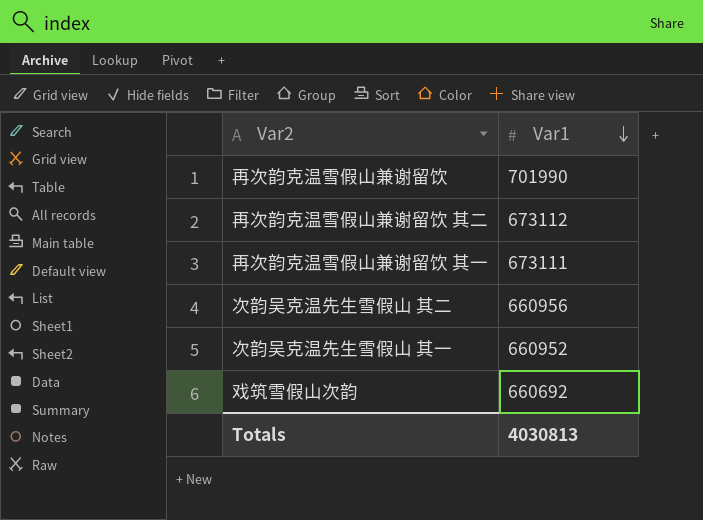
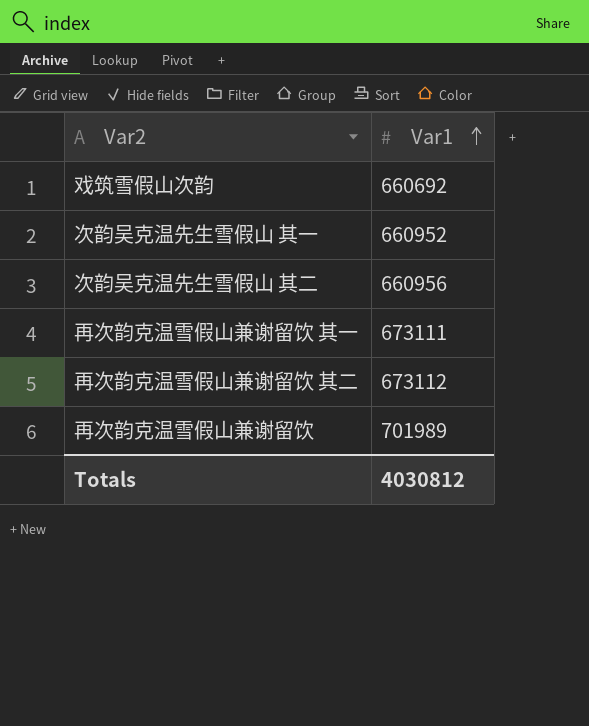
row order: Var1 descending -> Var1 ascending
再次韵克温雪假山兼谢留饮 | Var1: 701990 -> 701989
Totals | Var1: 4030813 -> 4030812

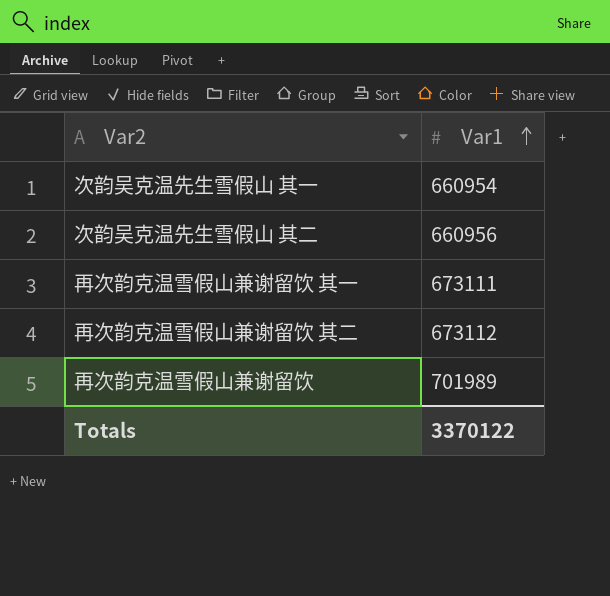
row 戏筑雪假山次韵: 660692 -> none
次韵吴克温先生雪假山 其一 | Var1: 660952 -> 660954
Totals | Var1: 4030812 -> 3370122

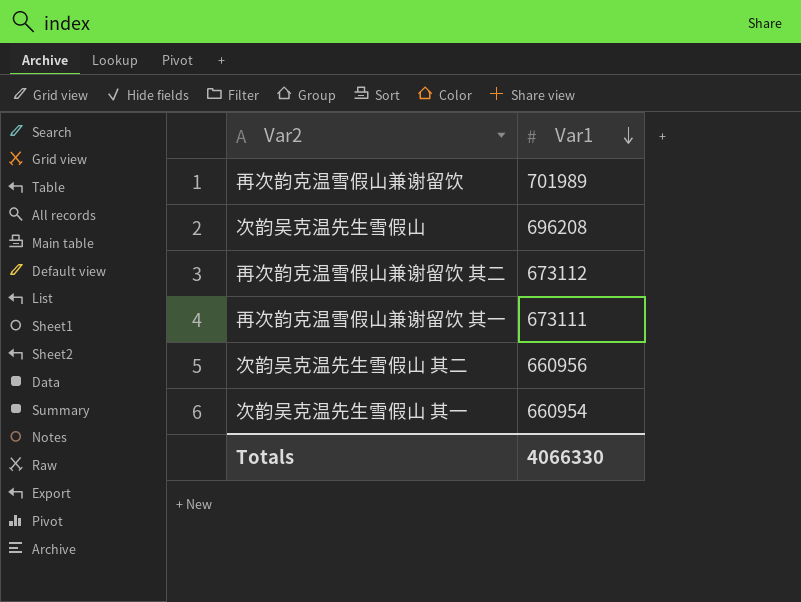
row order: Var1 ascending -> Var1 descending
row 次韵吴克温先生雪假山: none -> 696208
Totals | Var1: 3370122 -> 4066330

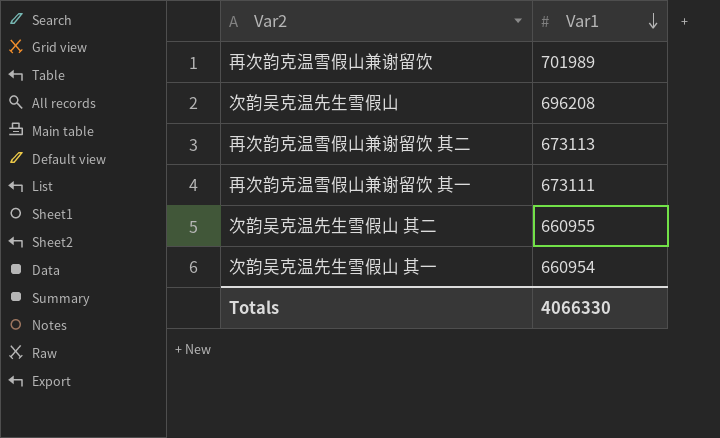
再次韵克温雪假山兼谢留饮 其二 | Var1: 673112 -> 673113
次韵吴克温先生雪假山 其二 | Var1: 660956 -> 660955

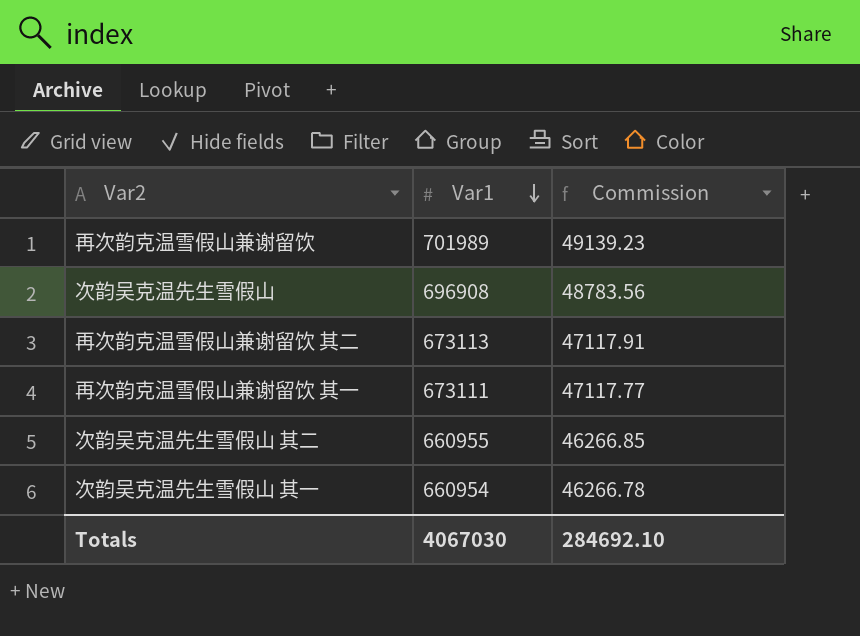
column Commission | formula: none -> [Var1] * 0.07
次韵吴克温先生雪假山 | Var1: 696208 -> 696908
Totals | Var1: 4066330 -> 4067030

